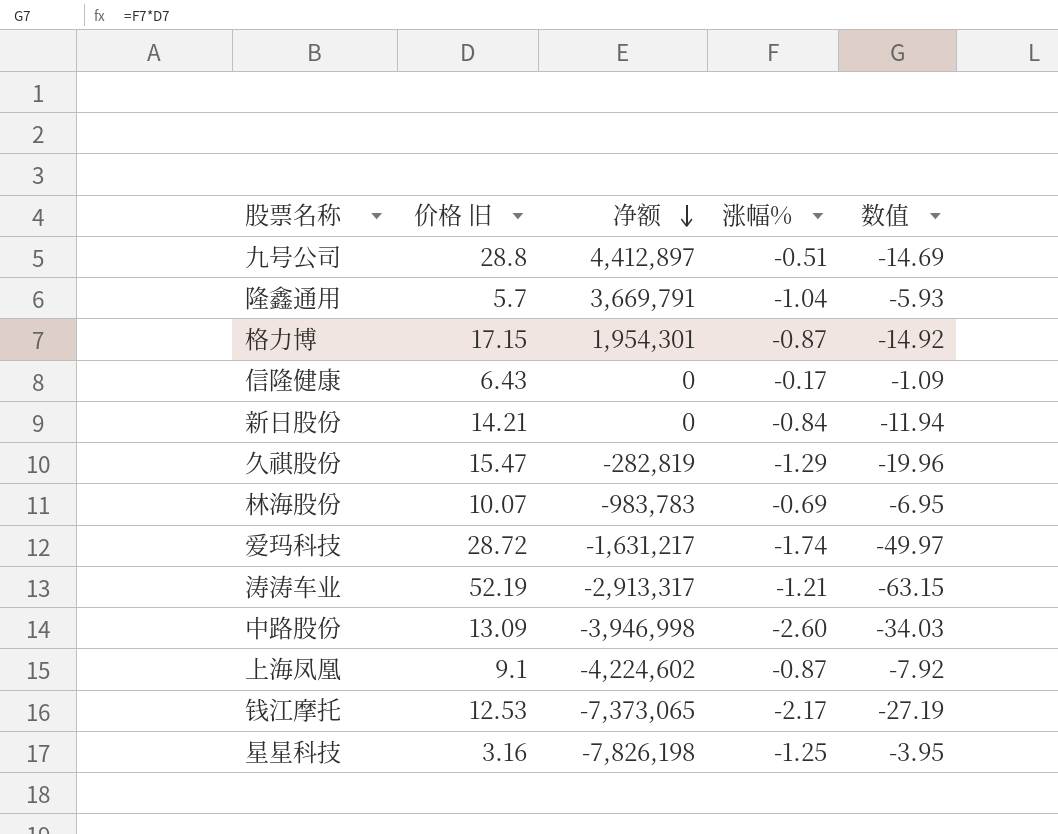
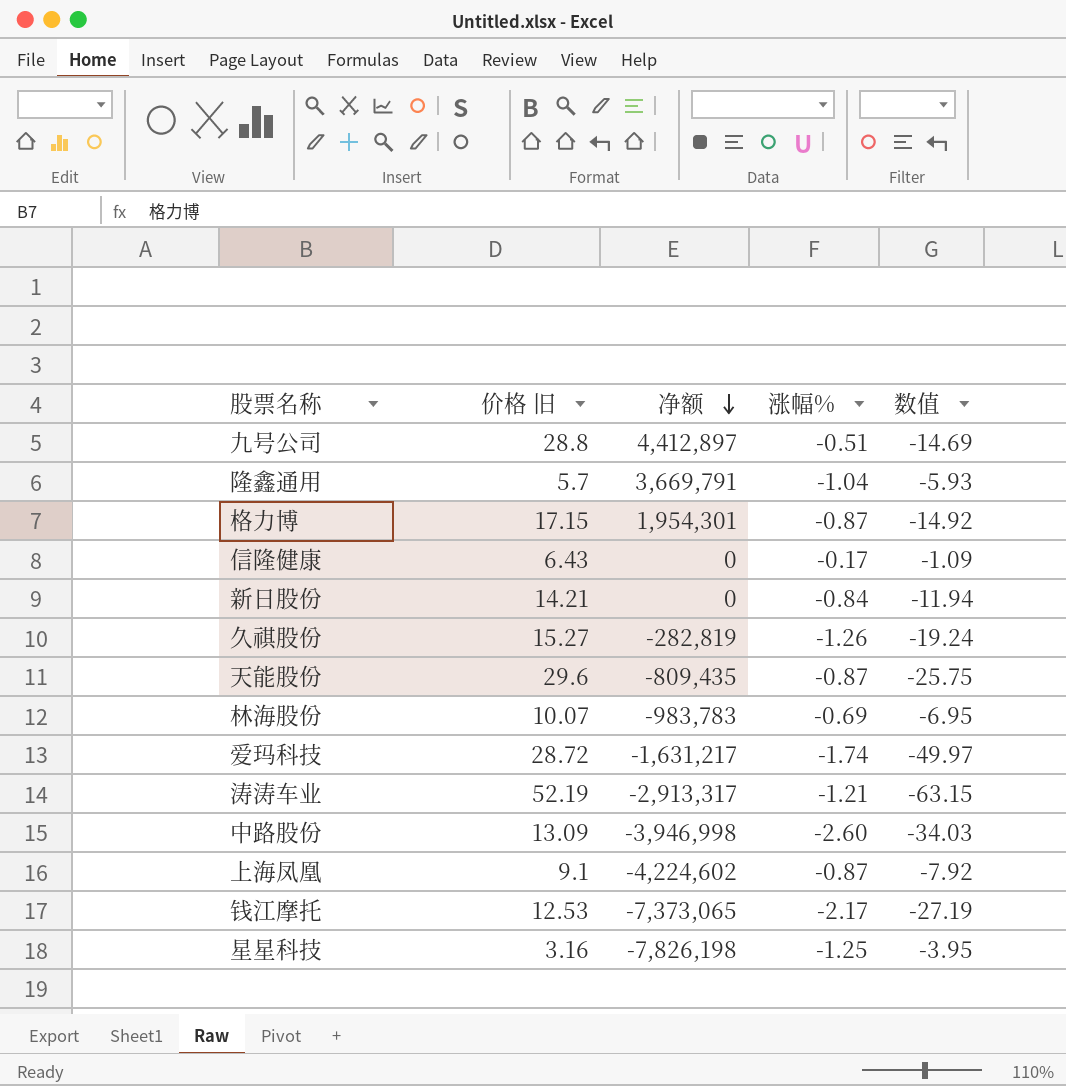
久祺股份 | 价格 旧: 15.47 -> 15.27
久祺股份 | 涨幅%: -1.29 -> -1.26
久祺股份 | 数值: -19.96 -> -19.24
row 天能股份: none -> 29.6 | -809,435 | -0.87 | -25.75

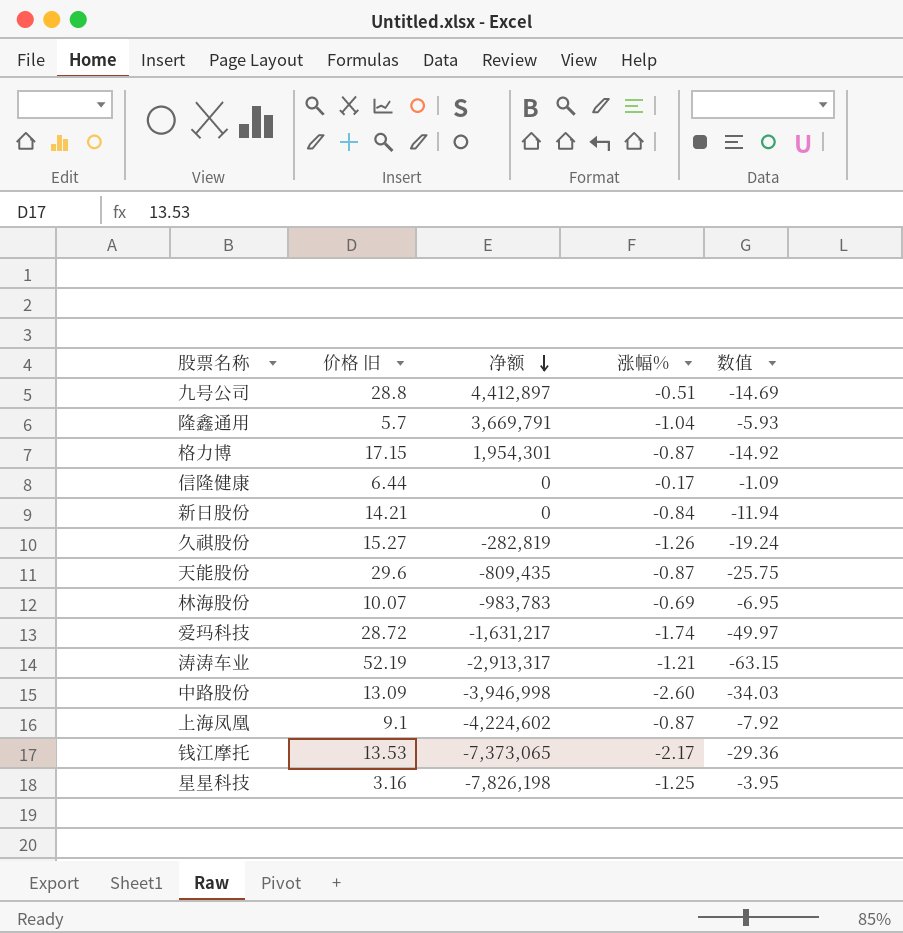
信隆健康 | 价格 旧: 6.43 -> 6.44
钱江摩托 | 价格 旧: 12.53 -> 13.53
钱江摩托 | 数值: -27.19 -> -29.36

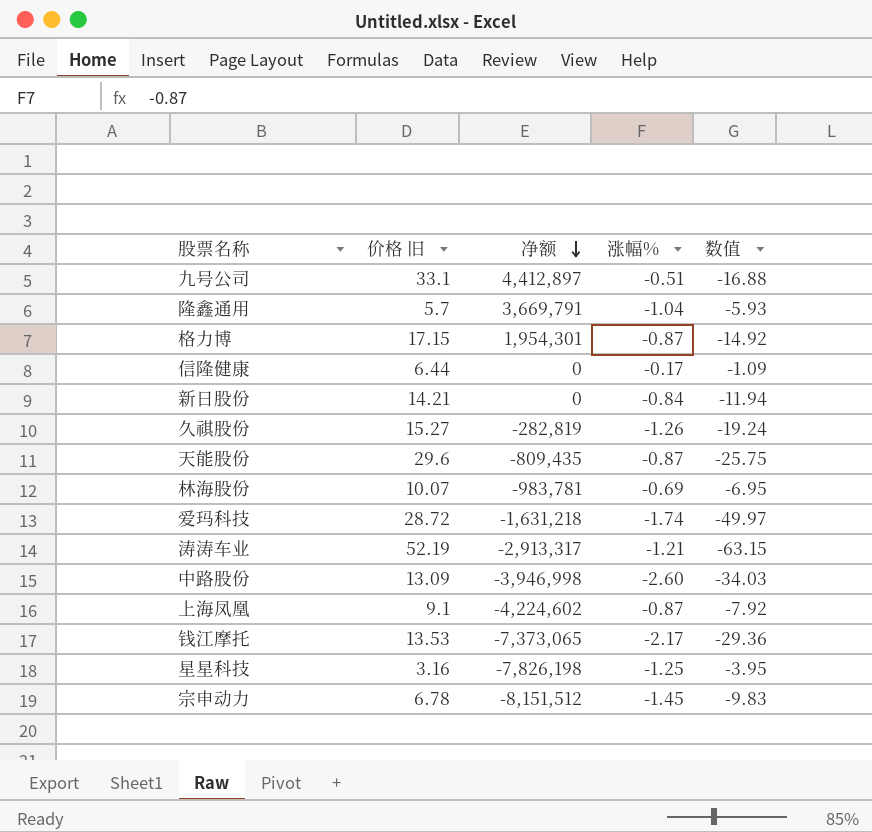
九号公司 | 价格 旧: 28.8 -> 33.1
九号公司 | 数值: -14.69 -> -16.88
林海股份 | 净额: -983,783 -> -983,781
爱玛科技 | 净额: -1,631,217 -> -1,631,218
row 宗申动力: none -> 6.78 | -8,151,512 | -1.45 | -9.83

